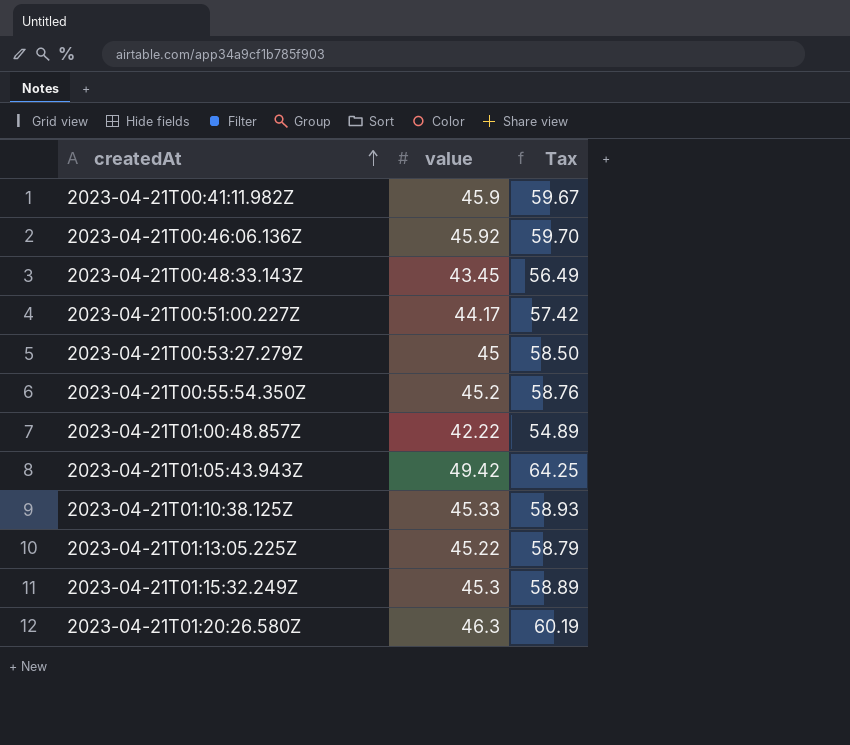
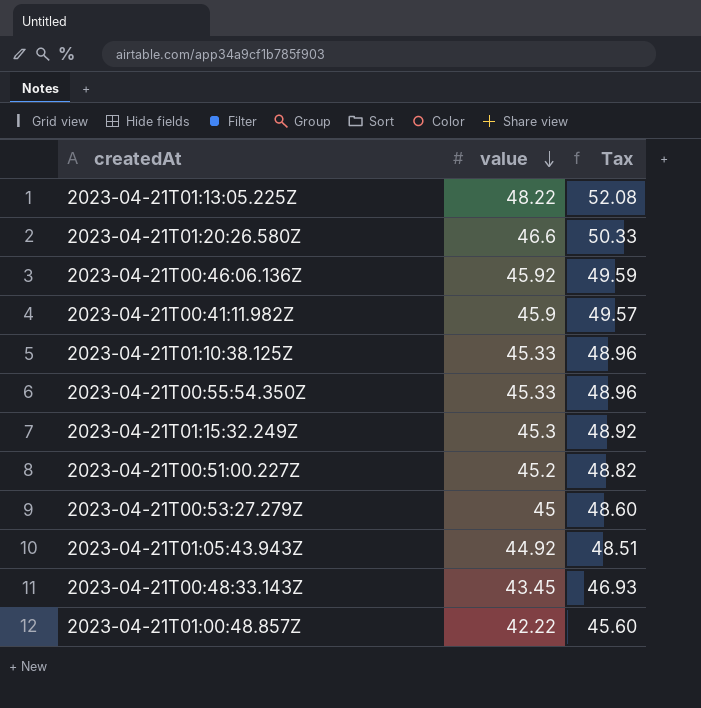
row order: createdAt ascending -> value descending
column Tax | formula: [value] * 1.3 -> [value] * 1.08
2023-04-21T01:13:05.225Z | value: 45.22 -> 48.22
2023-04-21T01:20:26.580Z | value: 46.3 -> 46.6
2023-04-21T00:55:54.350Z | value: 45.2 -> 45.33
2023-04-21T00:51:00.227Z | value: 44.17 -> 45.2
2023-04-21T01:05:43.943Z | value: 49.42 -> 44.92

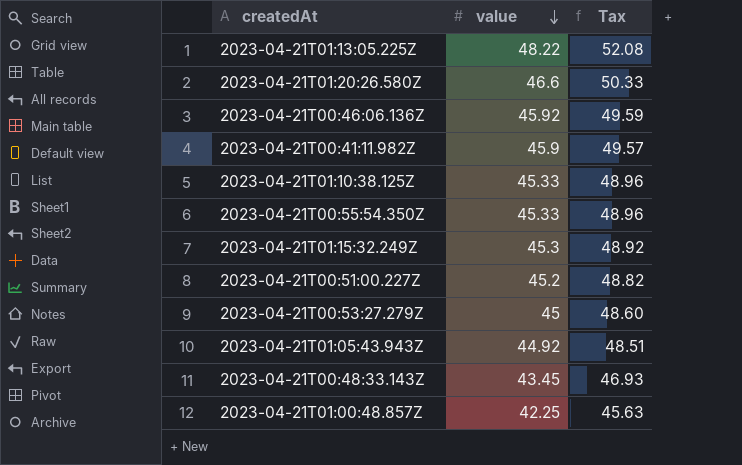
2023-04-21T01:00:48.857Z | value: 42.22 -> 42.25
2023-04-21T01:00:48.857Z | Tax: 45.60 -> 45.63

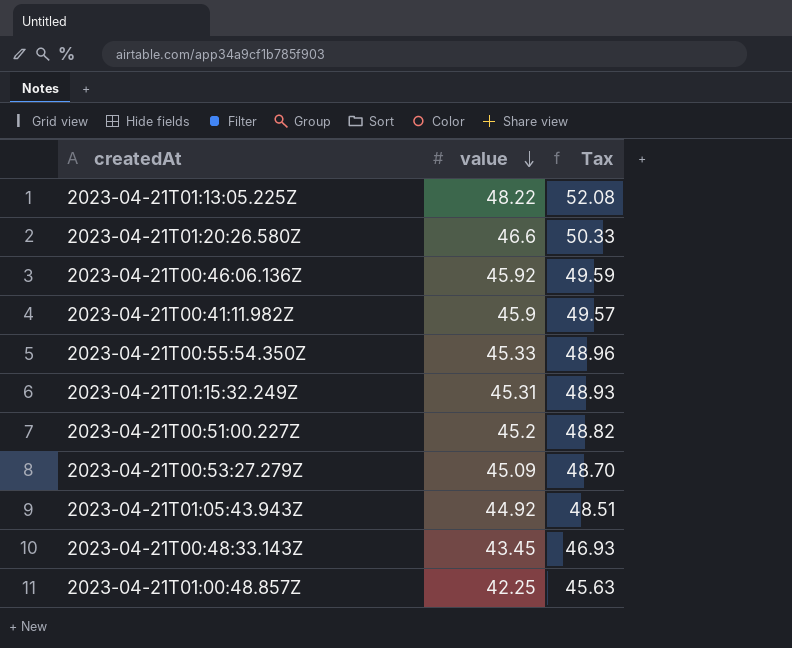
row 2023-04-21T01:10:38.125Z: 45.33 | 48.96 -> none
2023-04-21T01:15:32.249Z | value: 45.3 -> 45.31
2023-04-21T01:15:32.249Z | Tax: 48.92 -> 48.93
2023-04-21T00:53:27.279Z | value: 45 -> 45.09
2023-04-21T00:53:27.279Z | Tax: 48.60 -> 48.70

